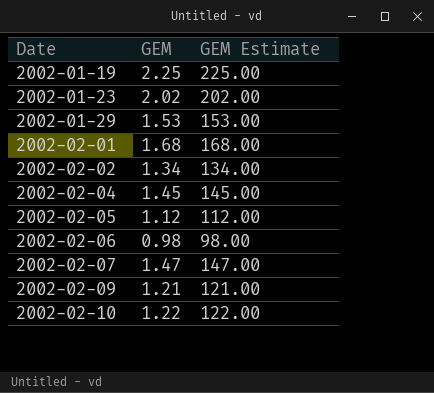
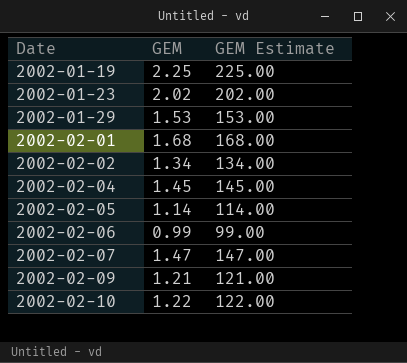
2002-02-05 | GEM: 1.12 -> 1.14
2002-02-05 | GEM Estimate: 112.00 -> 114.00
2002-02-06 | GEM: 0.98 -> 0.99
2002-02-06 | GEM Estimate: 98.00 -> 99.00

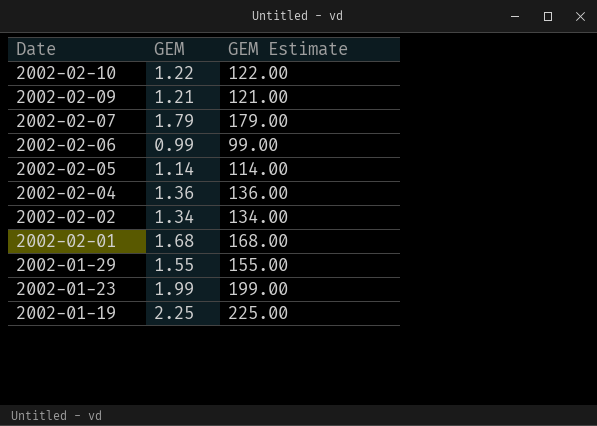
row order: Date ascending -> Date descending
2002-02-07 | GEM: 1.47 -> 1.79
2002-02-07 | GEM Estimate: 147.00 -> 179.00
2002-02-04 | GEM: 1.45 -> 1.36
2002-02-04 | GEM Estimate: 145.00 -> 136.00
2002-01-29 | GEM: 1.53 -> 1.55
2002-01-29 | GEM Estimate: 153.00 -> 155.00
2002-01-23 | GEM: 2.02 -> 1.99
2002-01-23 | GEM Estimate: 202.00 -> 199.00

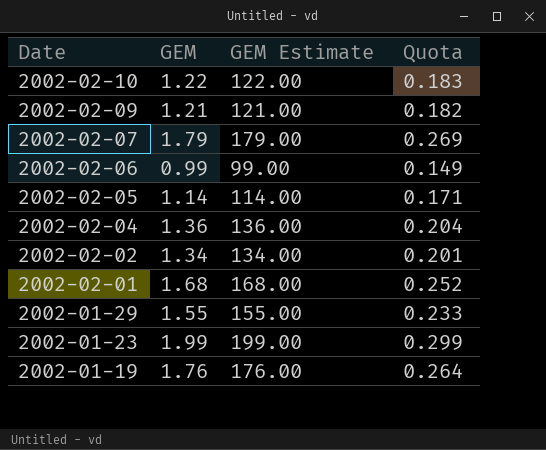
column Quota | formula: none -> [GEM] * 0.15
2002-01-19 | GEM: 2.25 -> 1.76
2002-01-19 | GEM Estimate: 225.00 -> 176.00

